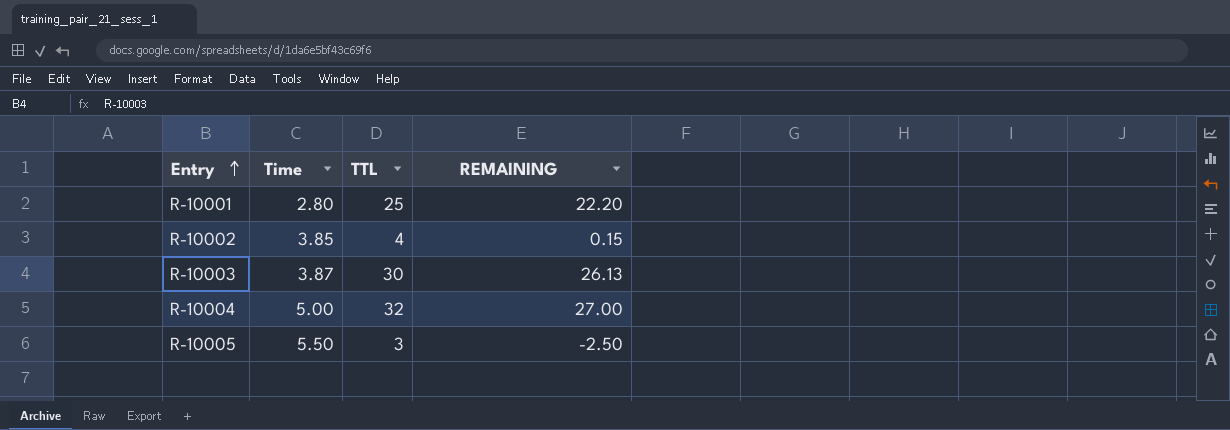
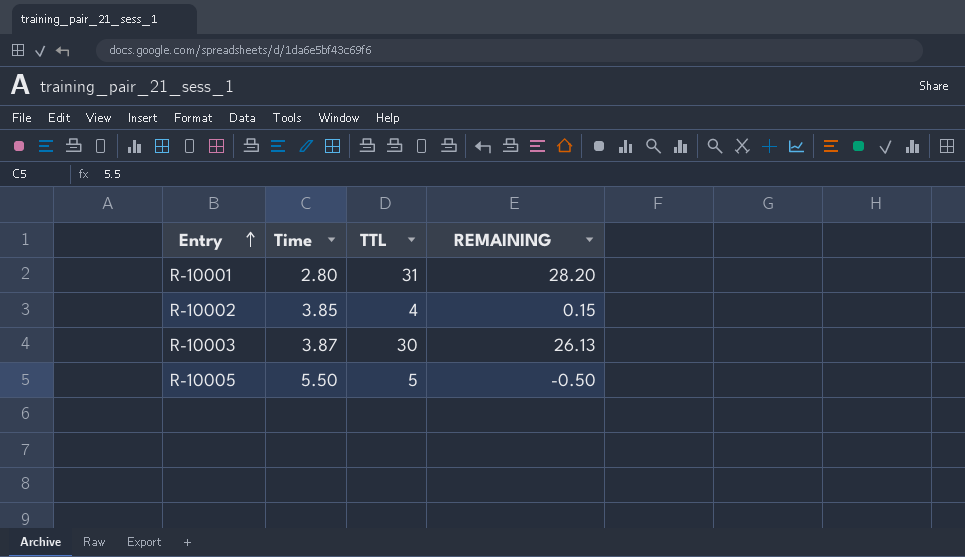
row R-10004: 5.00 | 32 | 27.00 -> none
R-10001 | TTL: 25 -> 31
R-10001 | REMAINING: 22.20 -> 28.20
R-10005 | TTL: 3 -> 5
R-10005 | REMAINING: -2.50 -> -0.50

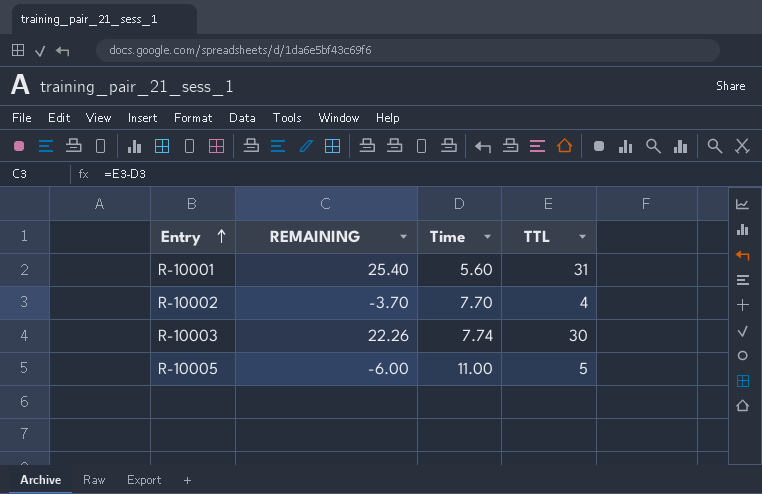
column REMAINING | position: 4 -> 2
R-10001 | REMAINING: 28.20 -> 25.40
R-10001 | Time: 2.80 -> 5.60
R-10002 | REMAINING: 0.15 -> -3.70
R-10002 | Time: 3.85 -> 7.70
R-10003 | REMAINING: 26.13 -> 22.26
R-10003 | Time: 3.87 -> 7.74
R-10005 | REMAINING: -0.50 -> -6.00
R-10005 | Time: 5.50 -> 11.00

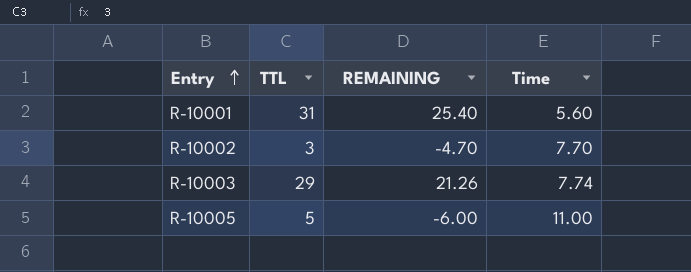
column TTL | position: 4 -> 2
R-10002 | TTL: 4 -> 3
R-10002 | REMAINING: -3.70 -> -4.70
R-10003 | TTL: 30 -> 29
R-10003 | REMAINING: 22.26 -> 21.26

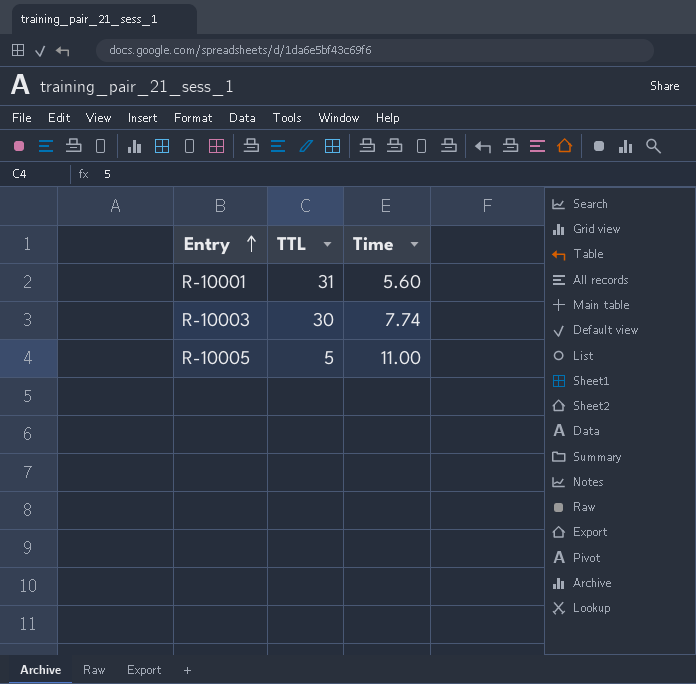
column REMAINING | formula: [TTL] - [Time] -> none
row R-10002: 3 | -4.70 | 7.70 -> none
R-10003 | TTL: 29 -> 30

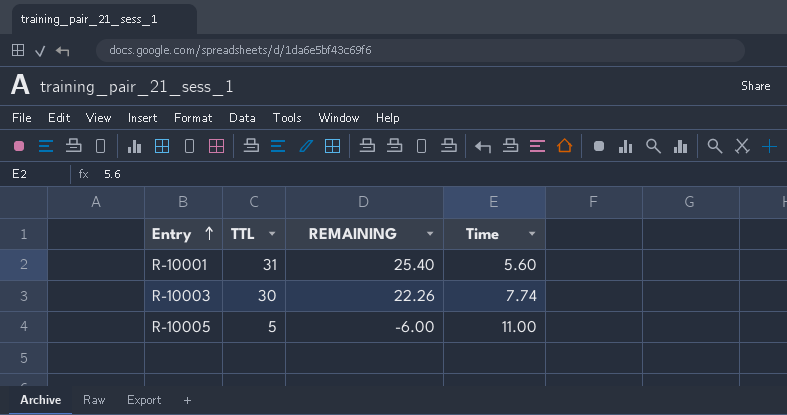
column REMAINING | formula: none -> [TTL] - [Time]

